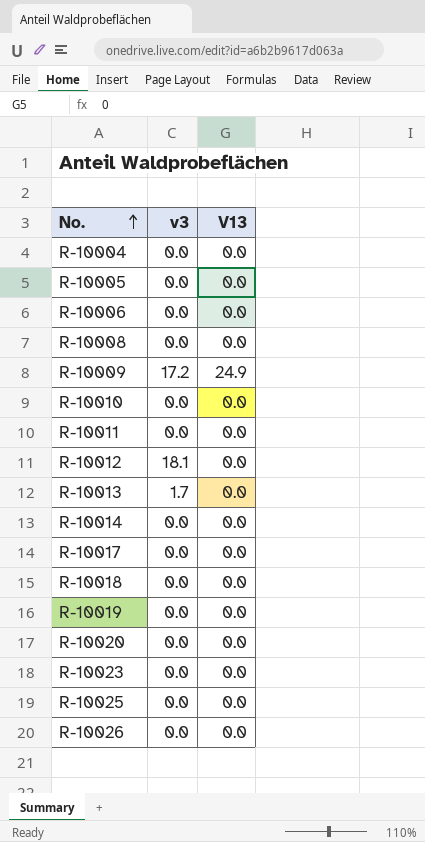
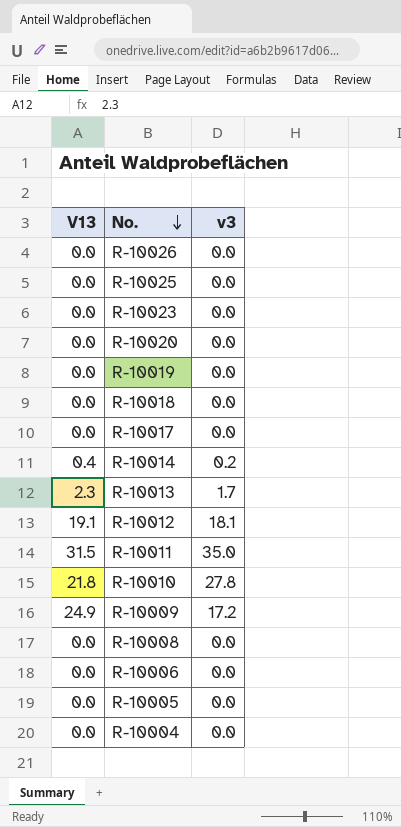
row order: No. ascending -> No. descending
column V13 | position: 3 -> 1
R-10014 | V13: 0.0 -> 0.4
R-10014 | v3: 0.0 -> 0.2
R-10013 | V13: 0.0 -> 2.3
R-10012 | V13: 0.0 -> 19.1
R-10011 | V13: 0.0 -> 31.5
R-10011 | v3: 0.0 -> 35.0
R-10010 | V13: 0.0 -> 21.8
R-10010 | v3: 0.0 -> 27.8

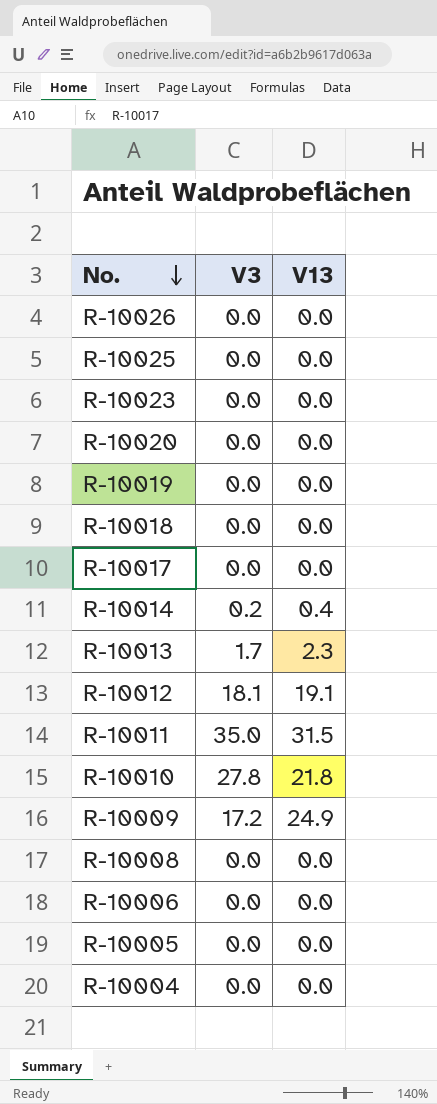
column name: v3 -> V3
column V13 | position: 1 -> 3

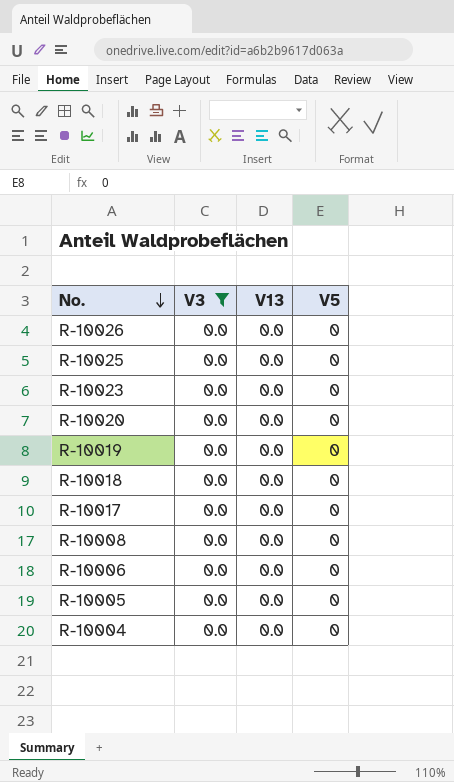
filter: none -> V3 = 0.0
column V5 | position: none -> 4

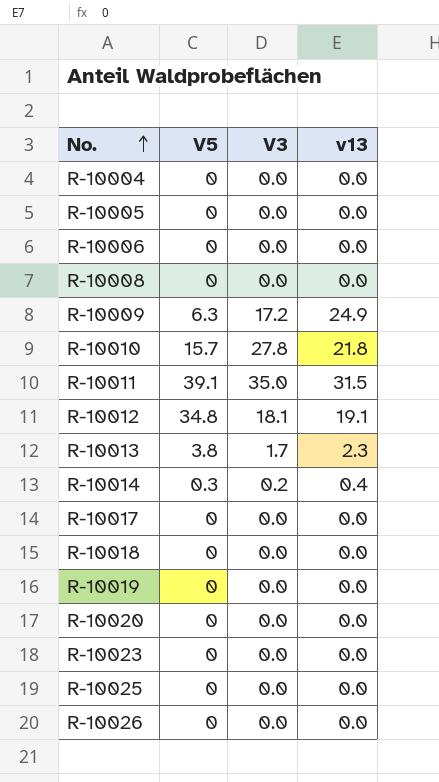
filter: V3 = 0.0 -> none
row order: No. descending -> No. ascending
column V5 | position: 4 -> 2
column name: V13 -> v13

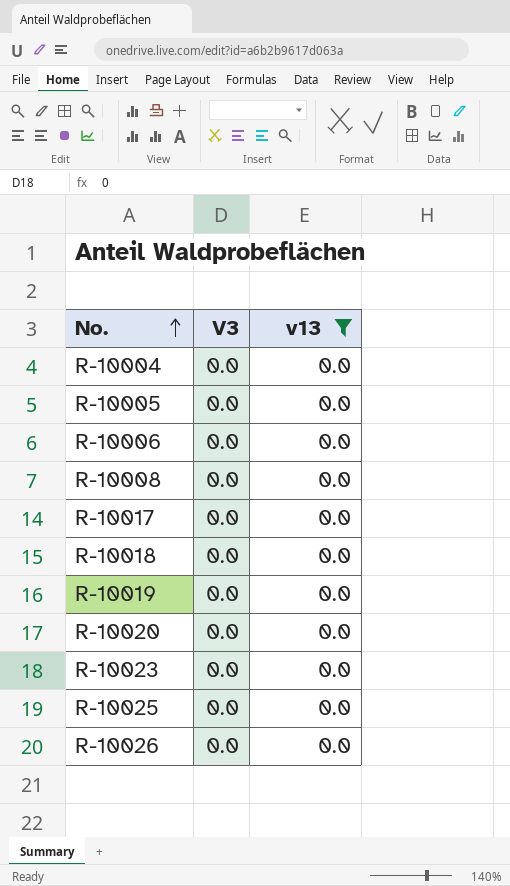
filter: none -> v13 = 0.0
column V5 | position: 2 -> none

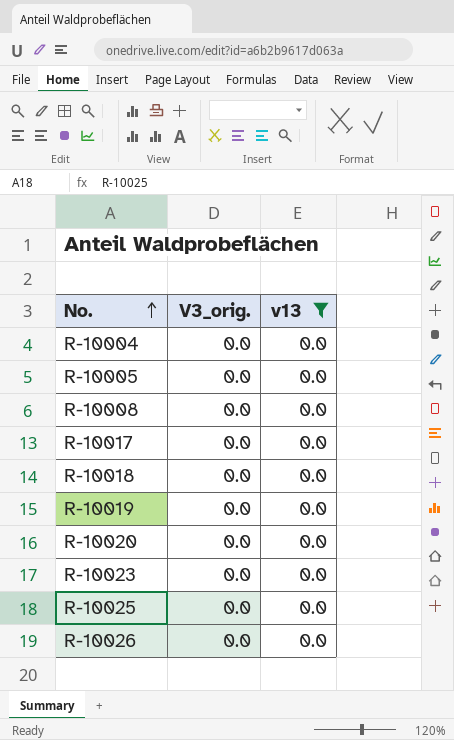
column name: V3 -> V3_orig.
row R-10006: 0.0 | 0.0 -> none

